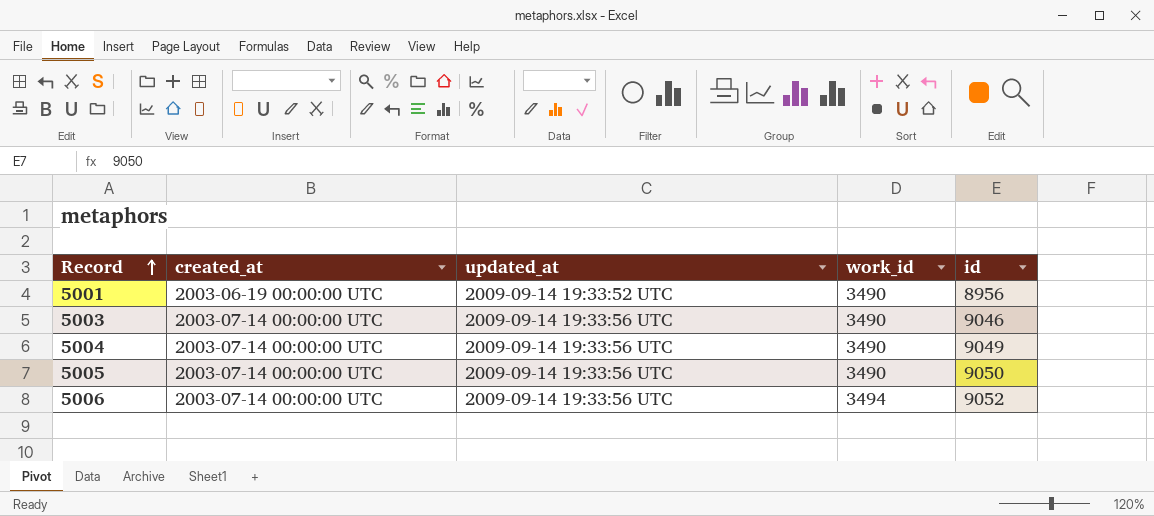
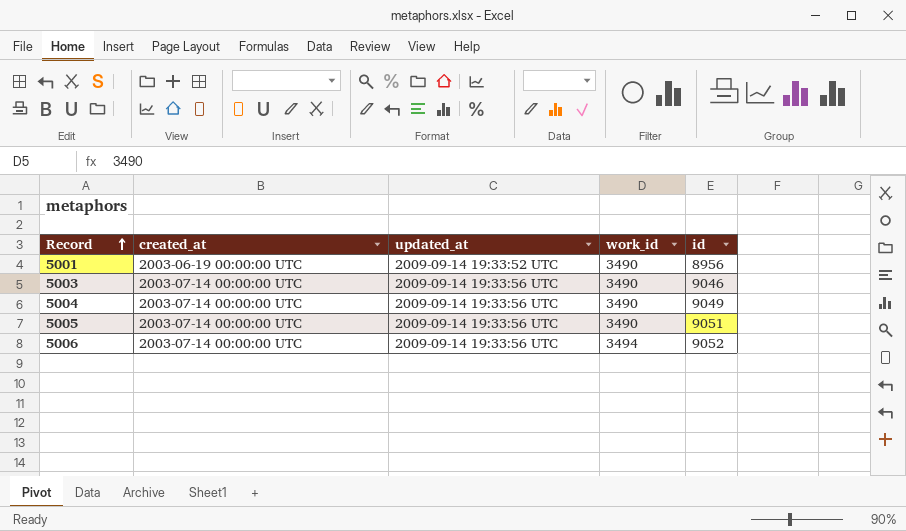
5005 | id: 9050 -> 9051

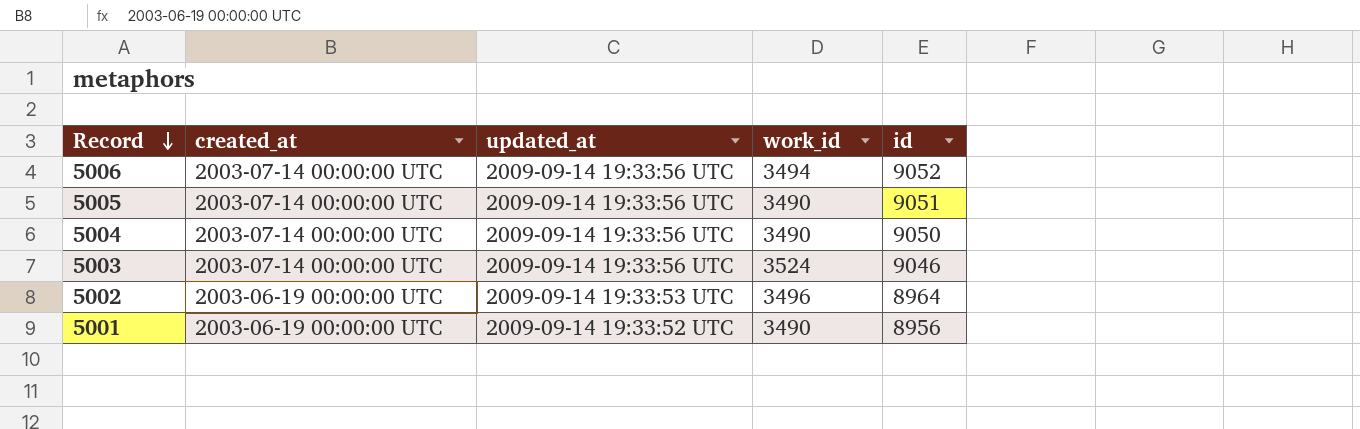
row order: Record ascending -> Record descending
5004 | id: 9049 -> 9050
5003 | work_id: 3490 -> 3524
row 5002: none -> 2003-06-19 00:00:00 UTC | 2009-09-14 19:33:53 UTC | 3496 | 8964

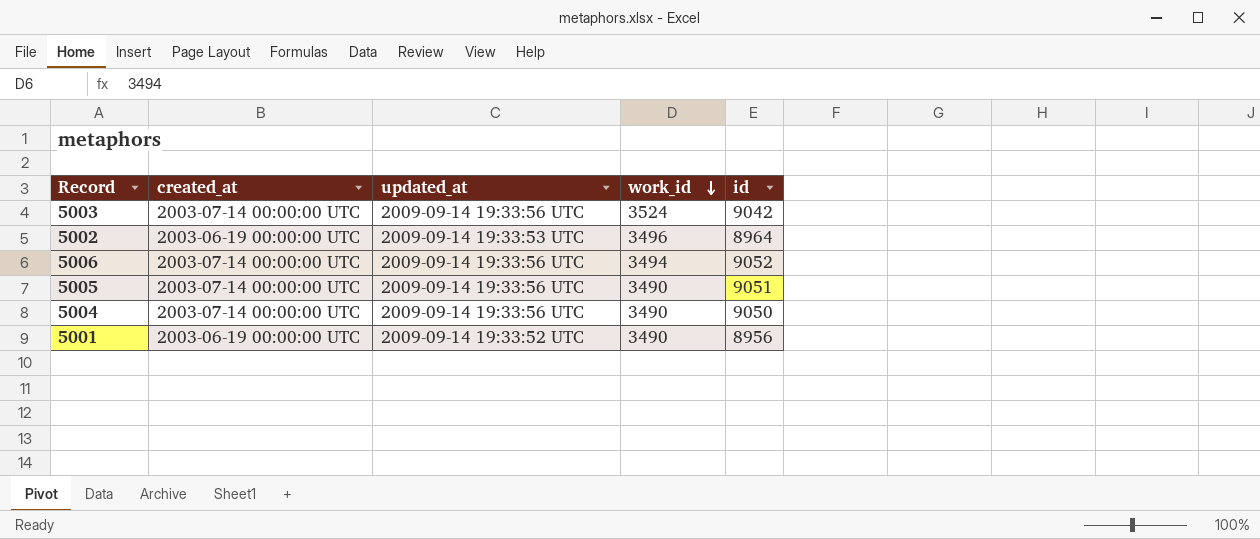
row order: Record descending -> work_id descending
5003 | id: 9046 -> 9042

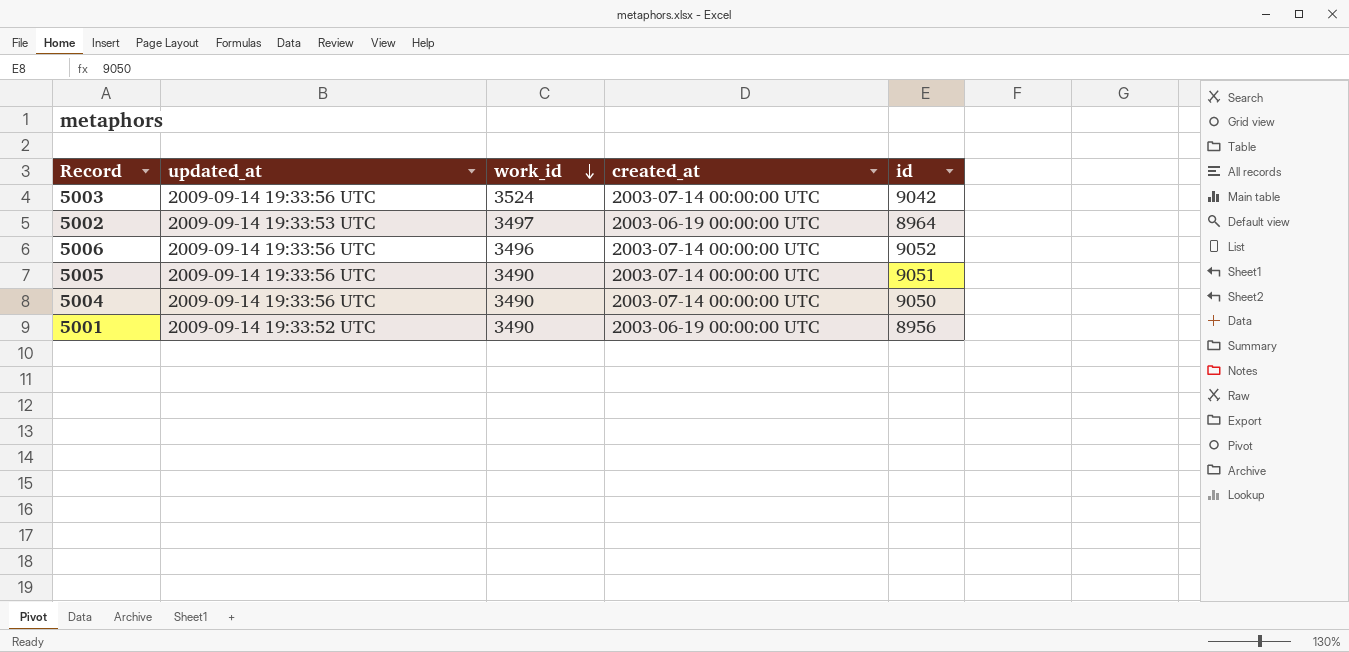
column created_at | position: 2 -> 4
5002 | work_id: 3496 -> 3497
5006 | work_id: 3494 -> 3496

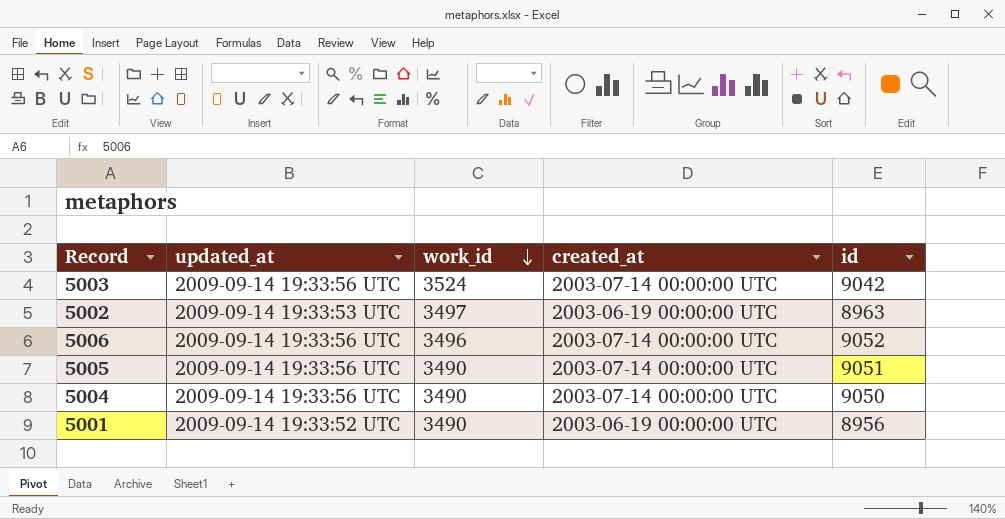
5002 | id: 8964 -> 8963

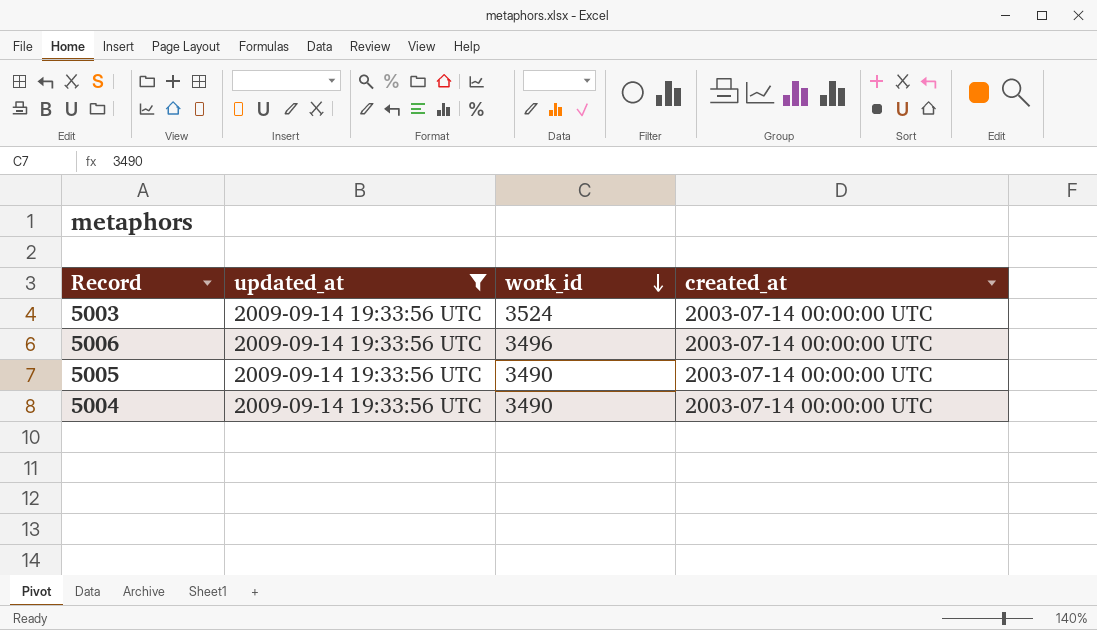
filter: none -> updated_at = 2009-09-14 19:33:56 UTC
column id | position: 5 -> none

